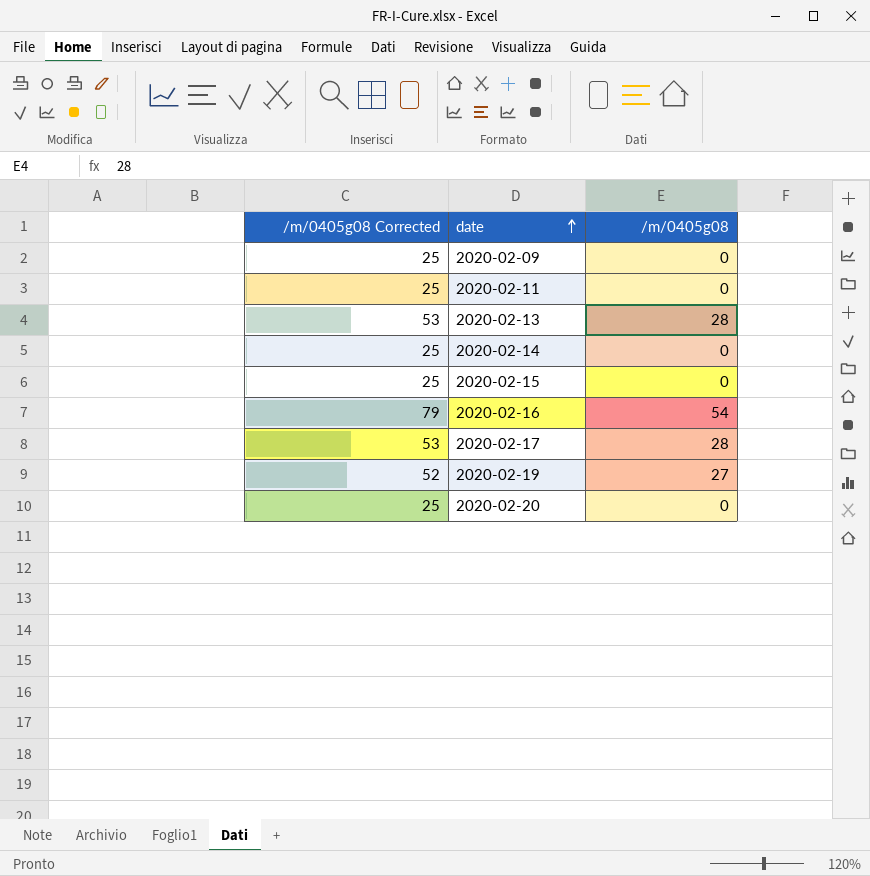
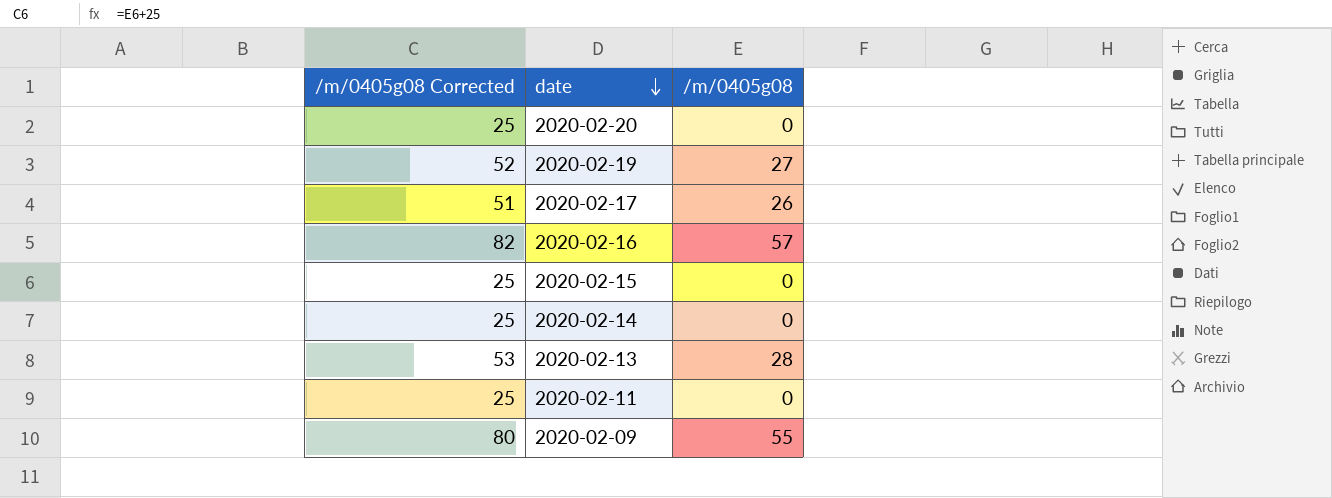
row order: date ascending -> date descending
2020-02-17 | /m/0405g08 Corrected: 53 -> 51
2020-02-17 | /m/0405g08: 28 -> 26
2020-02-16 | /m/0405g08 Corrected: 79 -> 82
2020-02-16 | /m/0405g08: 54 -> 57
2020-02-09 | /m/0405g08 Corrected: 25 -> 80
2020-02-09 | /m/0405g08: 0 -> 55

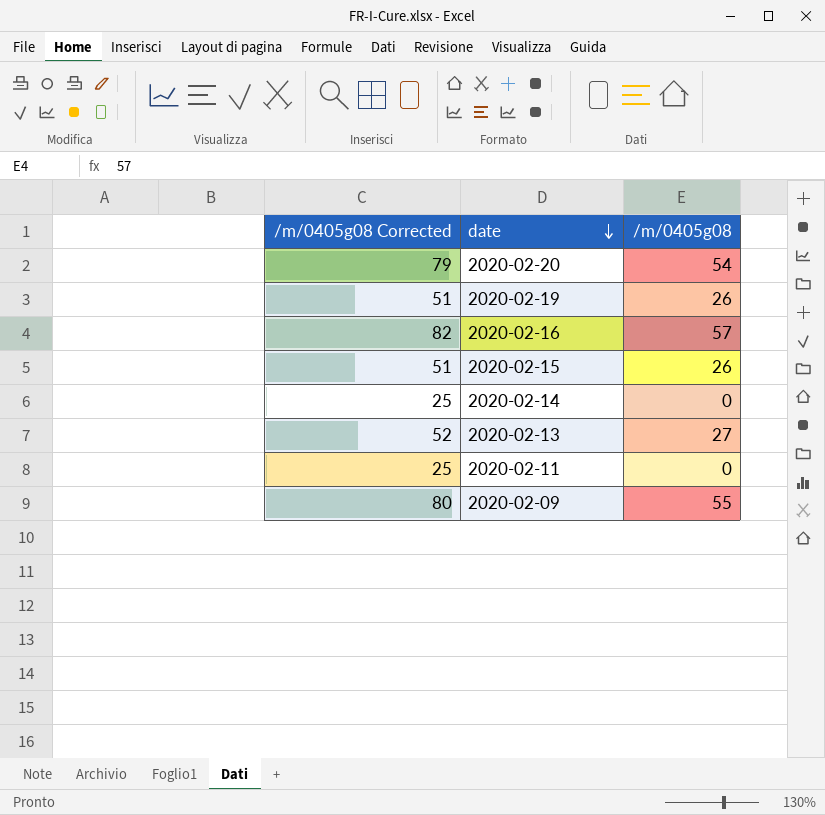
row 2020-02-17: 51 | 26 -> none
2020-02-20 | /m/0405g08 Corrected: 25 -> 79
2020-02-20 | /m/0405g08: 0 -> 54
2020-02-19 | /m/0405g08 Corrected: 52 -> 51
2020-02-19 | /m/0405g08: 27 -> 26
2020-02-15 | /m/0405g08 Corrected: 25 -> 51
2020-02-15 | /m/0405g08: 0 -> 26
2020-02-13 | /m/0405g08 Corrected: 53 -> 52
2020-02-13 | /m/0405g08: 28 -> 27

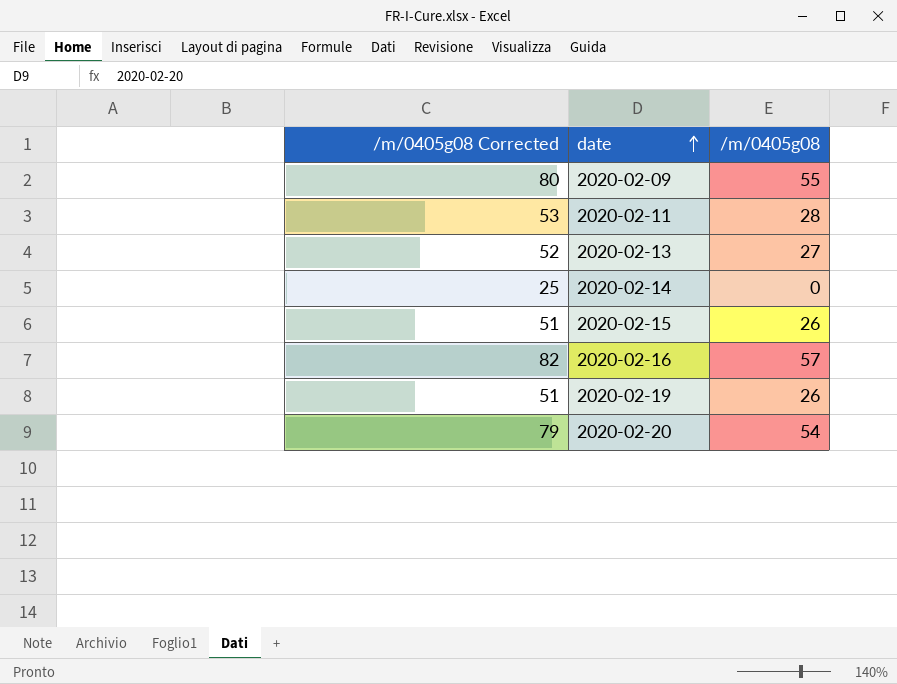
row order: date descending -> date ascending
2020-02-11 | /m/0405g08 Corrected: 25 -> 53
2020-02-11 | /m/0405g08: 0 -> 28

